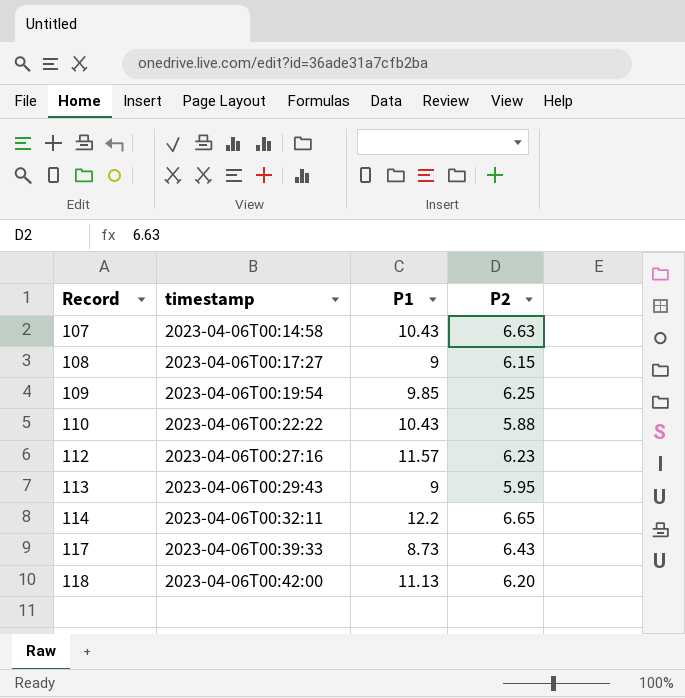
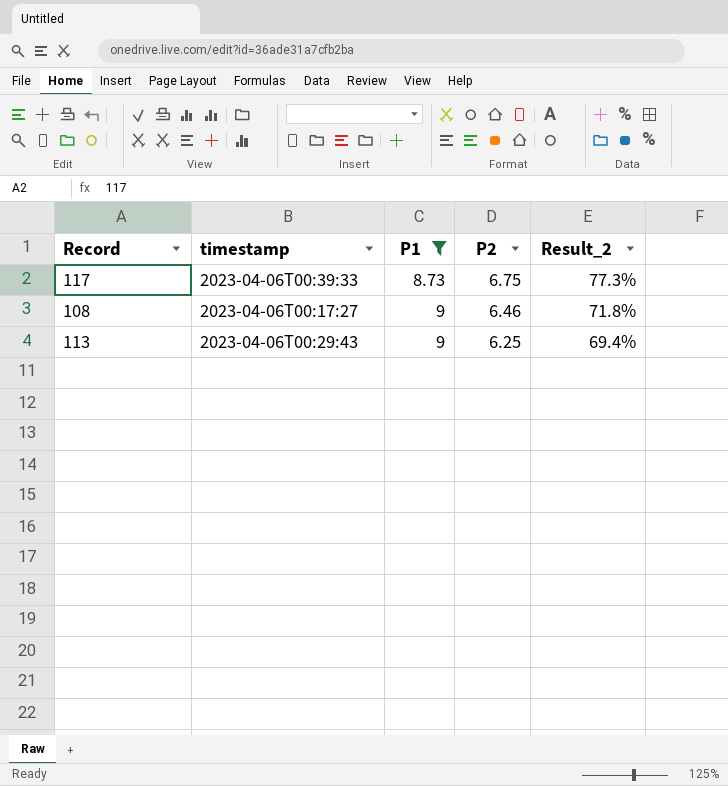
filter: none -> P1 <= 9
row order: Record ascending -> P1 ascending
column Result_2 | formula: none -> [P2] / [P1]
117 | P2: 6.43 -> 6.75
108 | P2: 6.15 -> 6.46
113 | P2: 5.95 -> 6.25

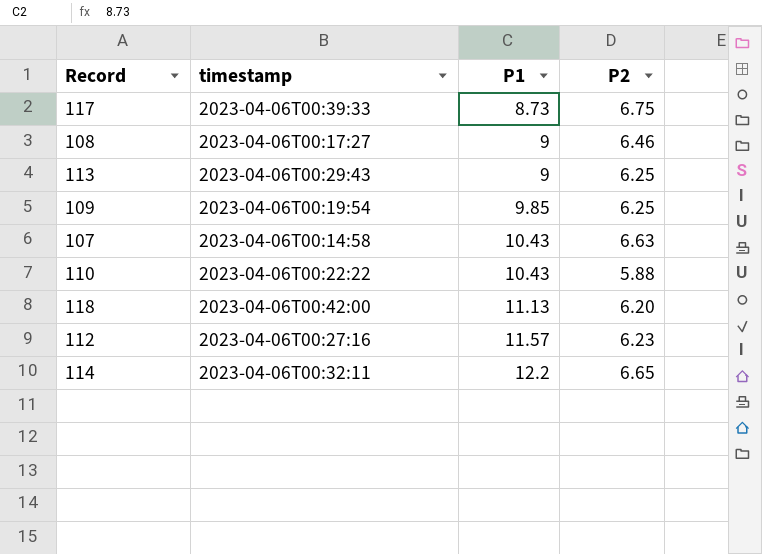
filter: P1 <= 9 -> none
column Result_2 | formula: [P2] / [P1] -> none

